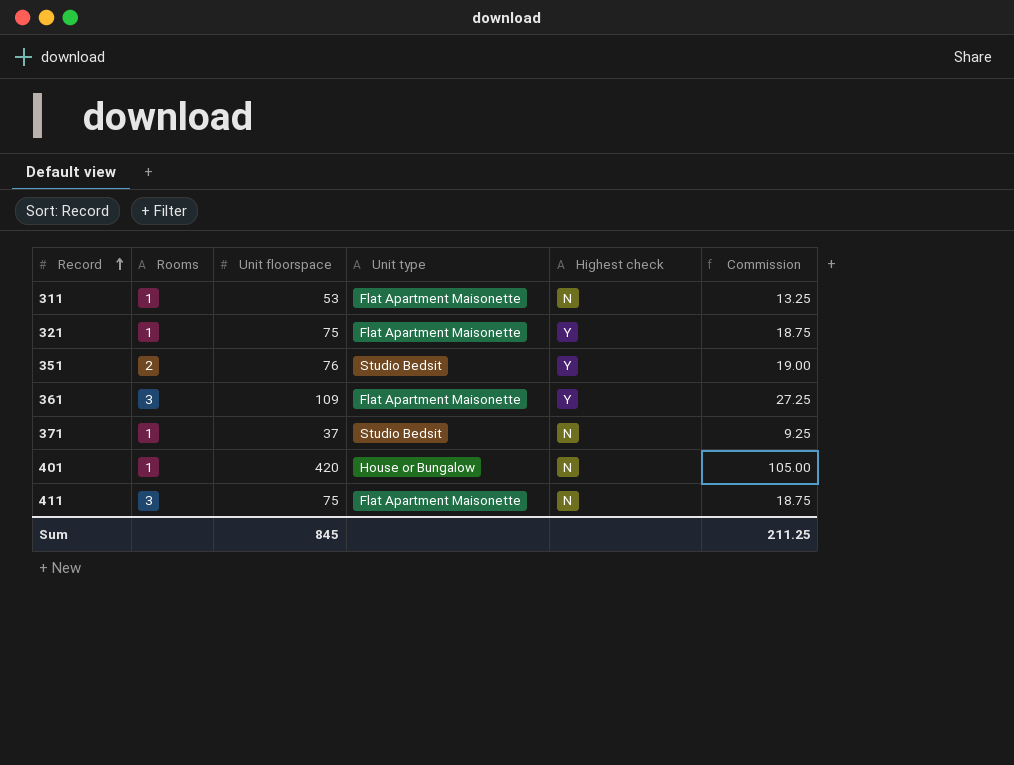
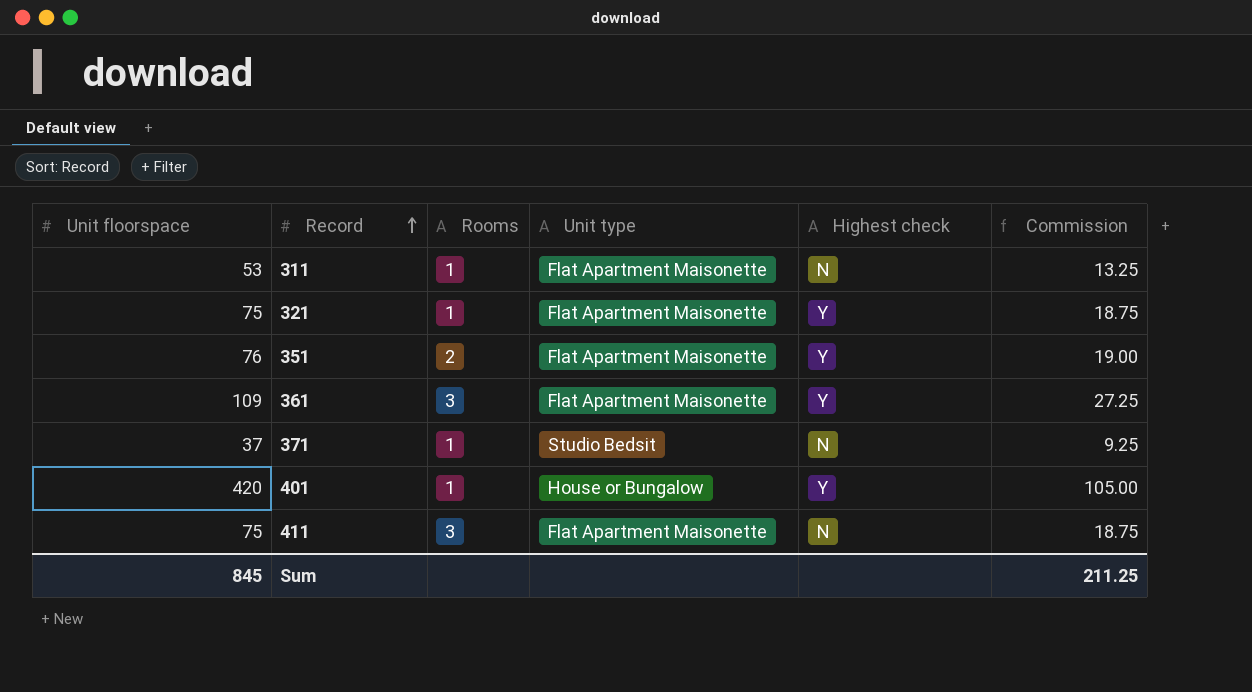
column Unit floorspace | position: 3 -> 1
351 | Unit type: Studio Bedsit -> Flat Apartment Maisonette
401 | Highest check: N -> Y

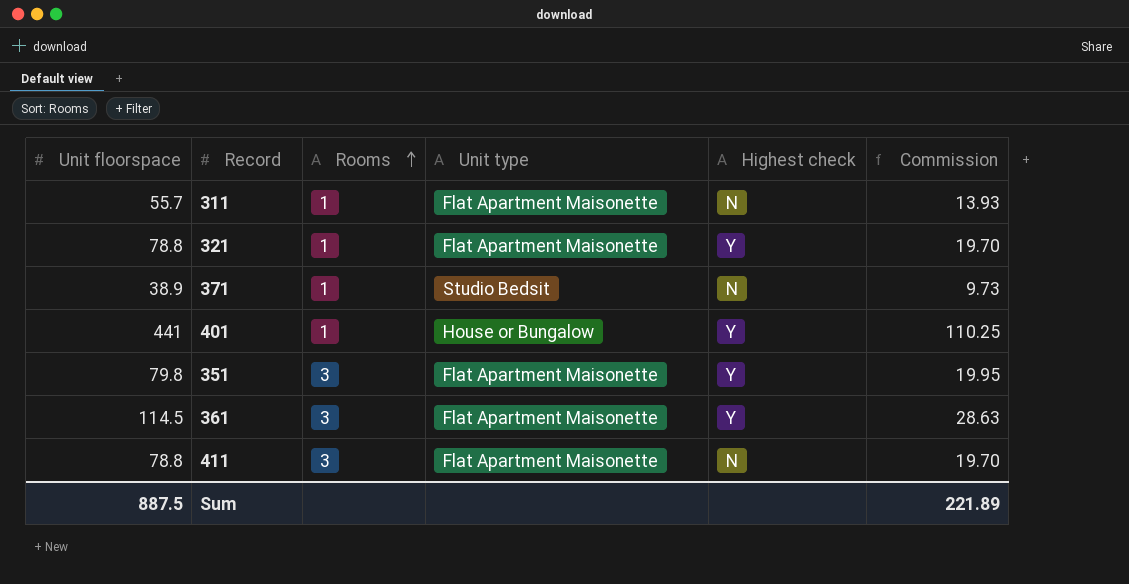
row order: Record ascending -> Rooms ascending
311 | Unit floorspace: 53 -> 55.7
311 | Commission: 13.25 -> 13.93
321 | Unit floorspace: 75 -> 78.8
321 | Commission: 18.75 -> 19.70
371 | Unit floorspace: 37 -> 38.9
371 | Commission: 9.25 -> 9.73
401 | Unit floorspace: 420 -> 441
401 | Commission: 105.00 -> 110.25
351 | Unit floorspace: 76 -> 79.8
351 | Rooms: 2 -> 3
351 | Commission: 19.00 -> 19.95
361 | Unit floorspace: 109 -> 114.5
361 | Commission: 27.25 -> 28.63
411 | Unit floorspace: 75 -> 78.8
411 | Commission: 18.75 -> 19.70
Sum | Unit floorspace: 845 -> 887.5
Sum | Commission: 211.25 -> 221.89

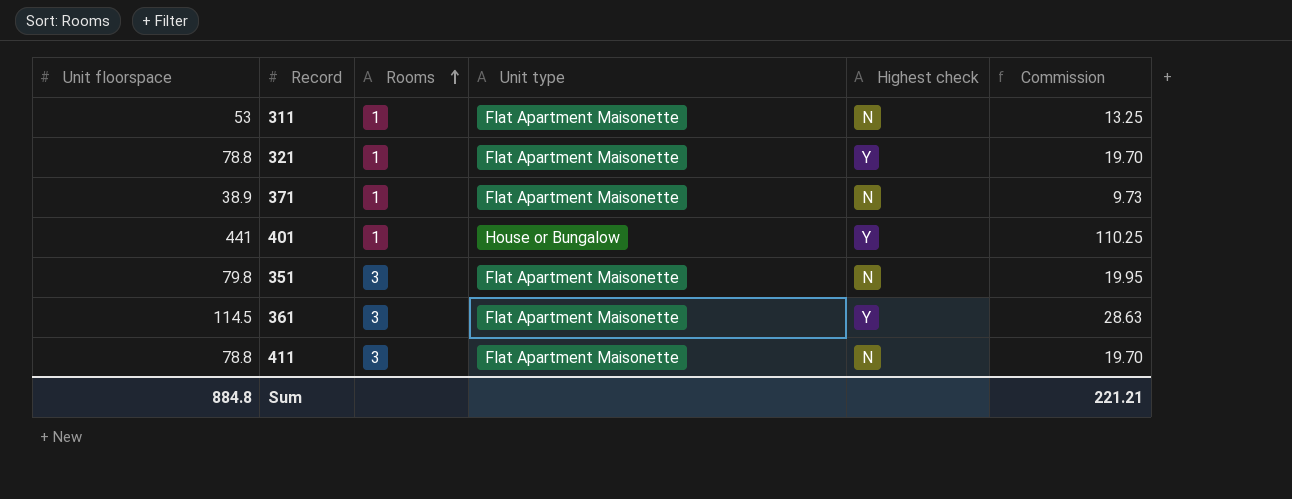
311 | Unit floorspace: 55.7 -> 53
311 | Commission: 13.93 -> 13.25
371 | Unit type: Studio Bedsit -> Flat Apartment Maisonette
351 | Highest check: Y -> N
Sum | Unit floorspace: 887.5 -> 884.8
Sum | Commission: 221.89 -> 221.21

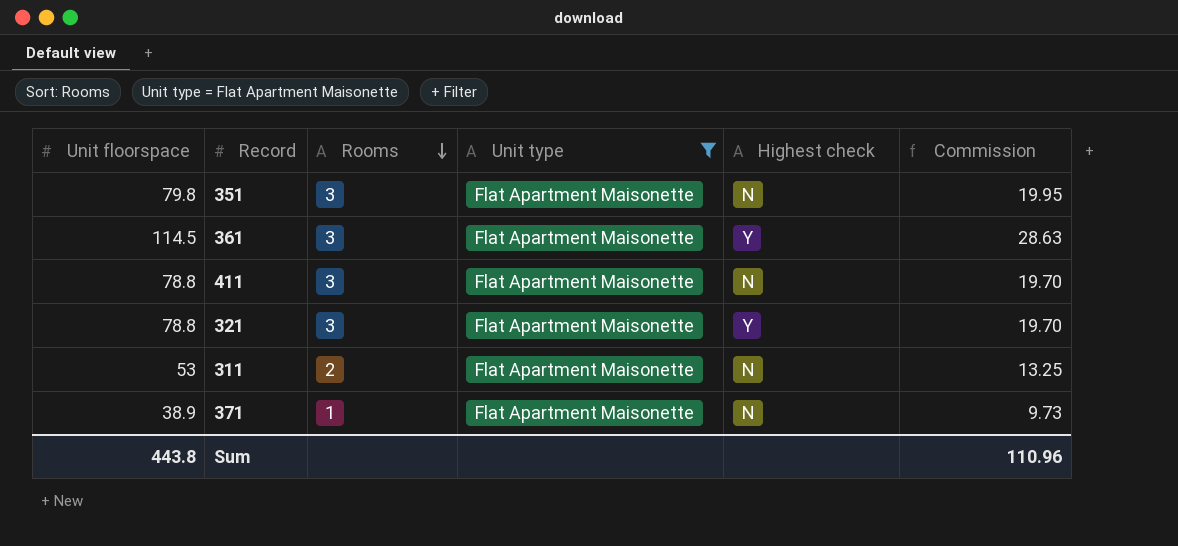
filter: none -> Unit type = Flat Apartment Maisonette
row order: Rooms ascending -> Rooms descending
321 | Rooms: 1 -> 3
311 | Rooms: 1 -> 2
Sum | Unit floorspace: 884.8 -> 443.8
Sum | Commission: 221.21 -> 110.96

